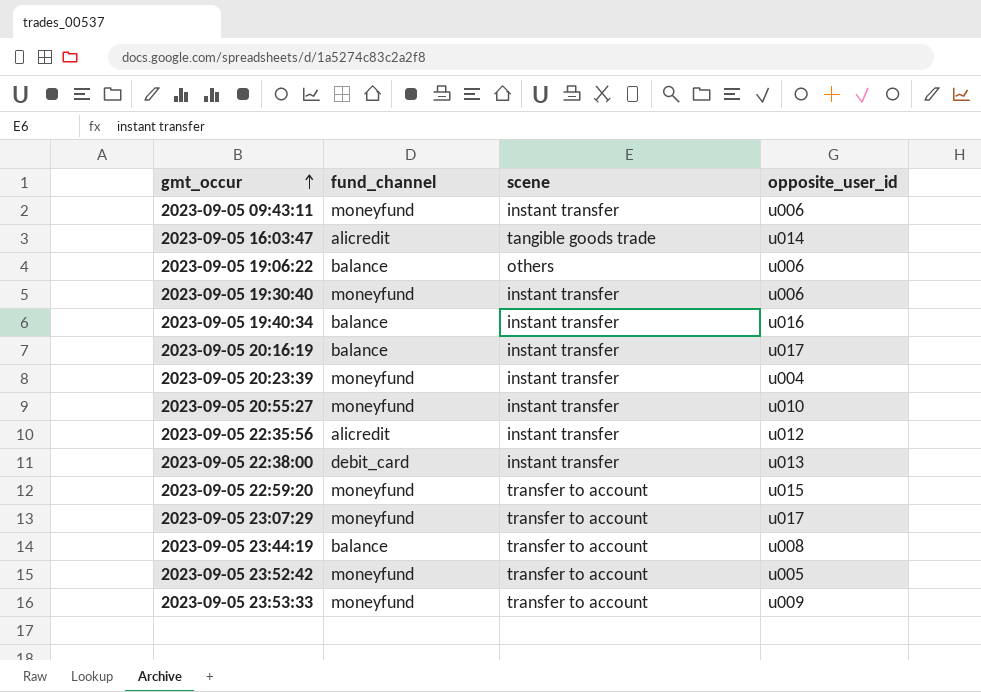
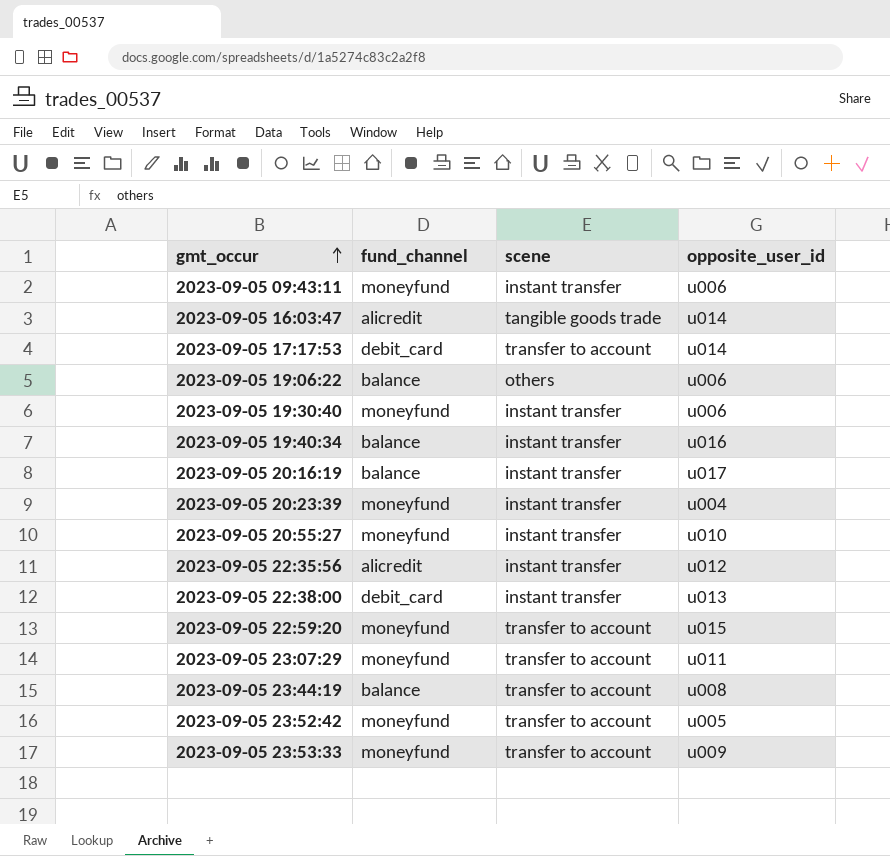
row 2023-09-05 17:17:53: none -> debit_card | transfer to account | u014
2023-09-05 23:07:29 | opposite_user_id: u017 -> u011

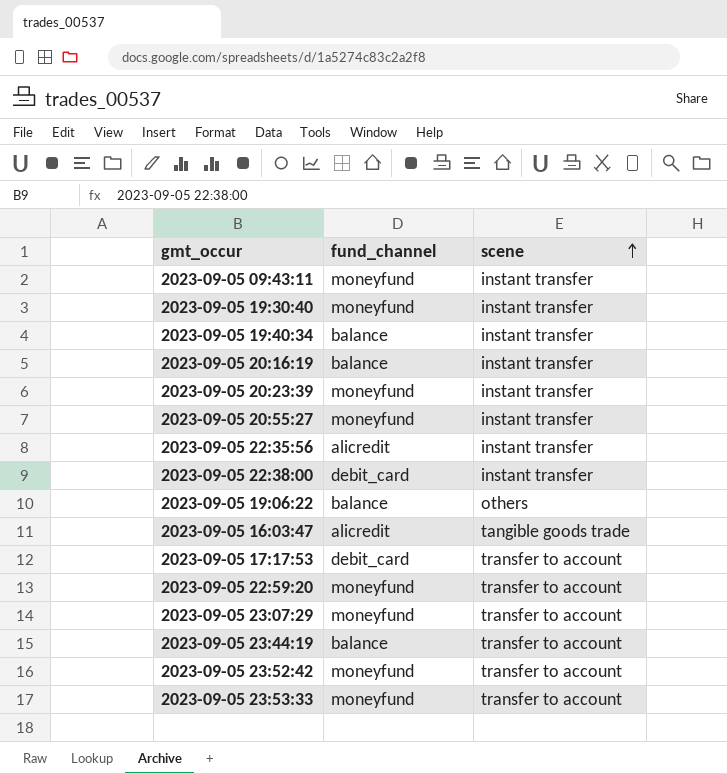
row order: gmt_occur ascending -> scene ascending
column opposite_user_id | position: 4 -> none

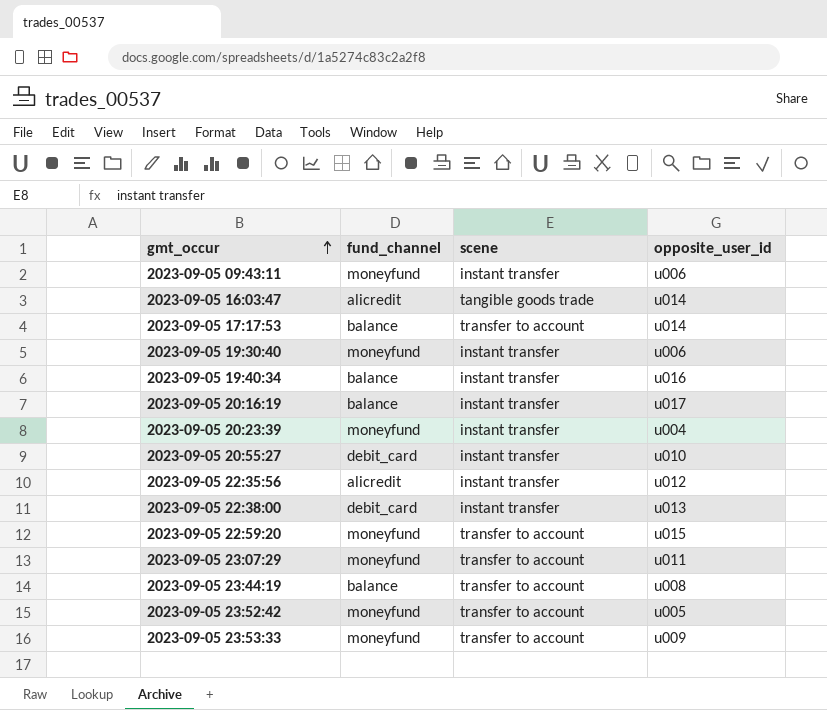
row order: scene ascending -> gmt_occur ascending
column opposite_user_id | position: none -> 4
row 2023-09-05 19:06:22: balance | others -> none
2023-09-05 17:17:53 | fund_channel: debit_card -> balance
2023-09-05 20:55:27 | fund_channel: moneyfund -> debit_card

